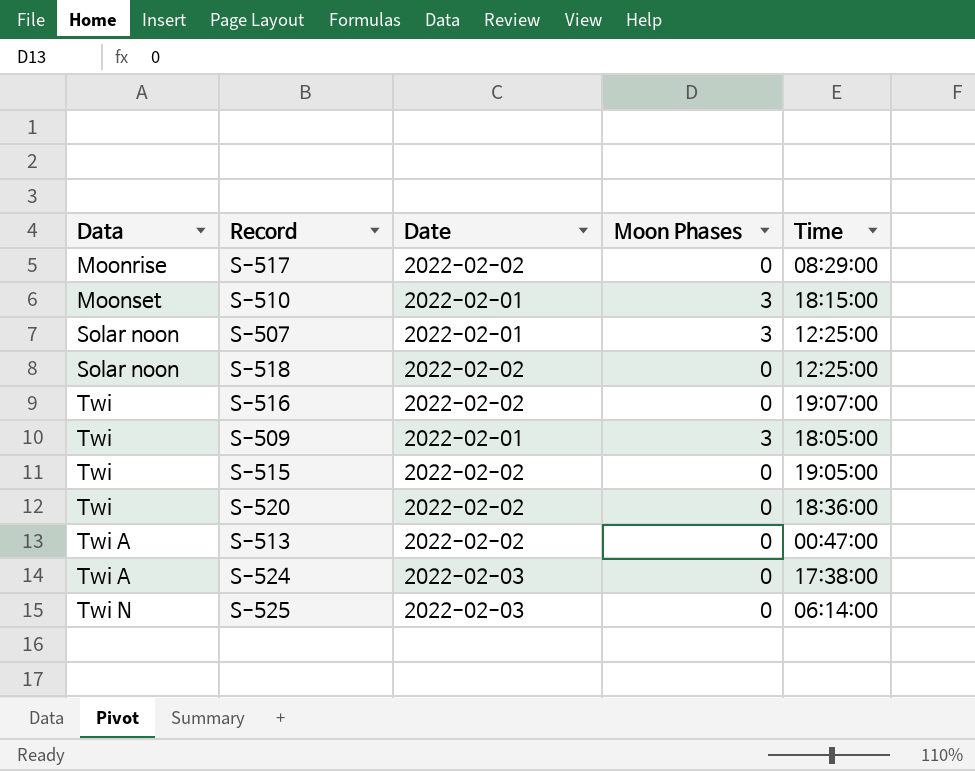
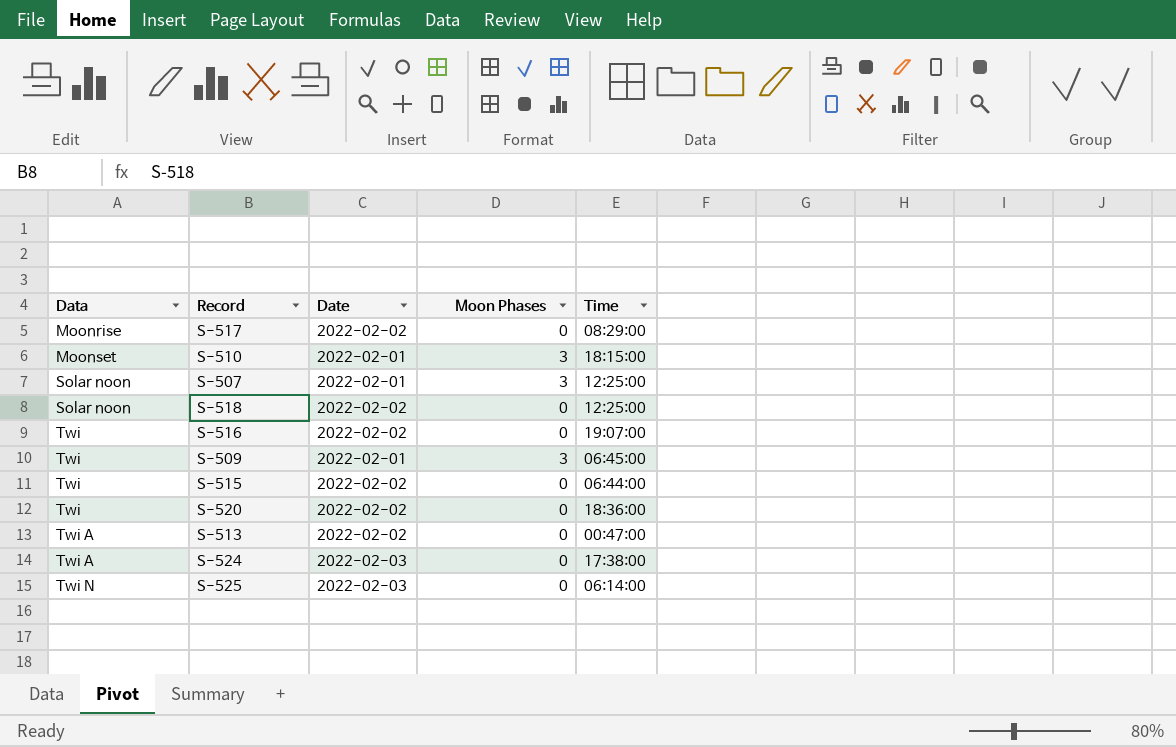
S-509 | Time: 18:05:00 -> 06:45:00
S-515 | Time: 19:05:00 -> 06:44:00

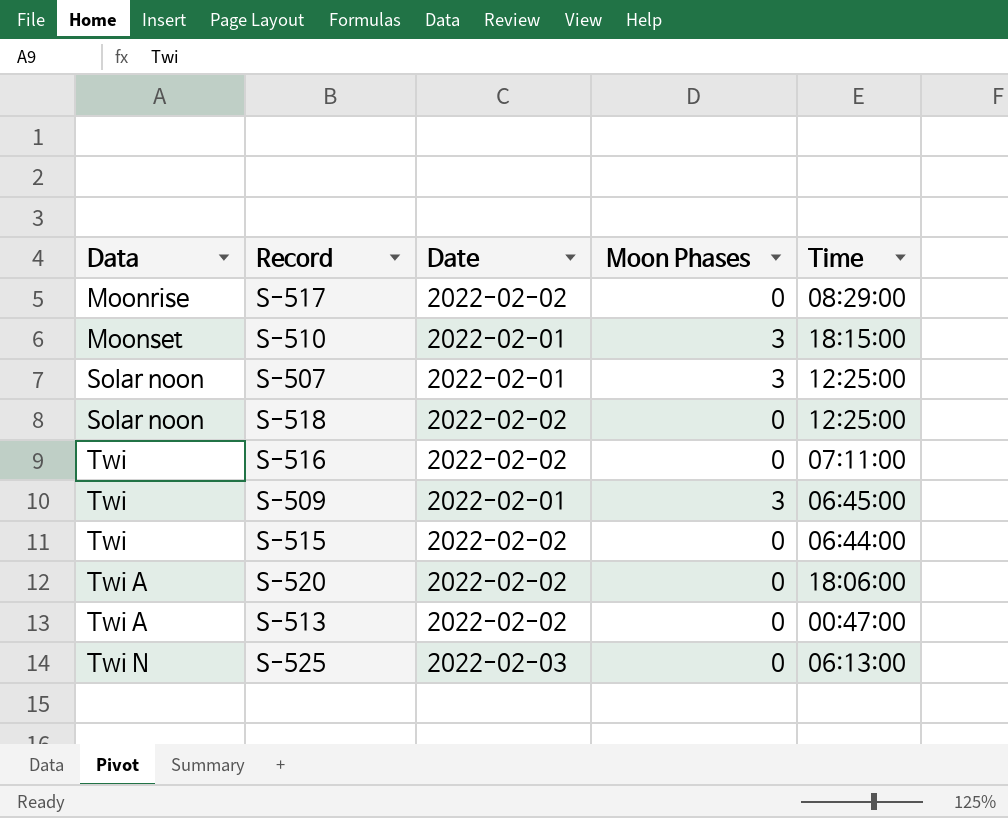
row S-524: Twi A | 2022-02-03 | 0 | 17:38:00 -> none
S-516 | Time: 19:07:00 -> 07:11:00
S-520 | Data: Twi -> Twi A
S-520 | Time: 18:36:00 -> 18:06:00
S-525 | Time: 06:14:00 -> 06:13:00

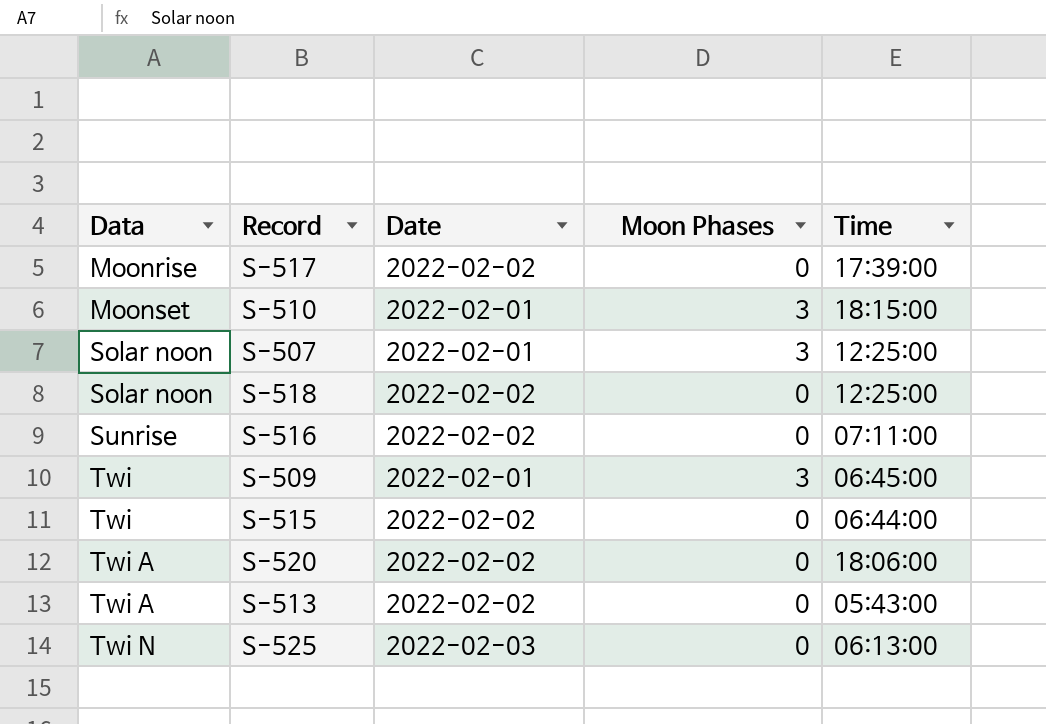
S-517 | Time: 08:29:00 -> 17:39:00
S-516 | Data: Twi -> Sunrise
S-513 | Time: 00:47:00 -> 05:43:00

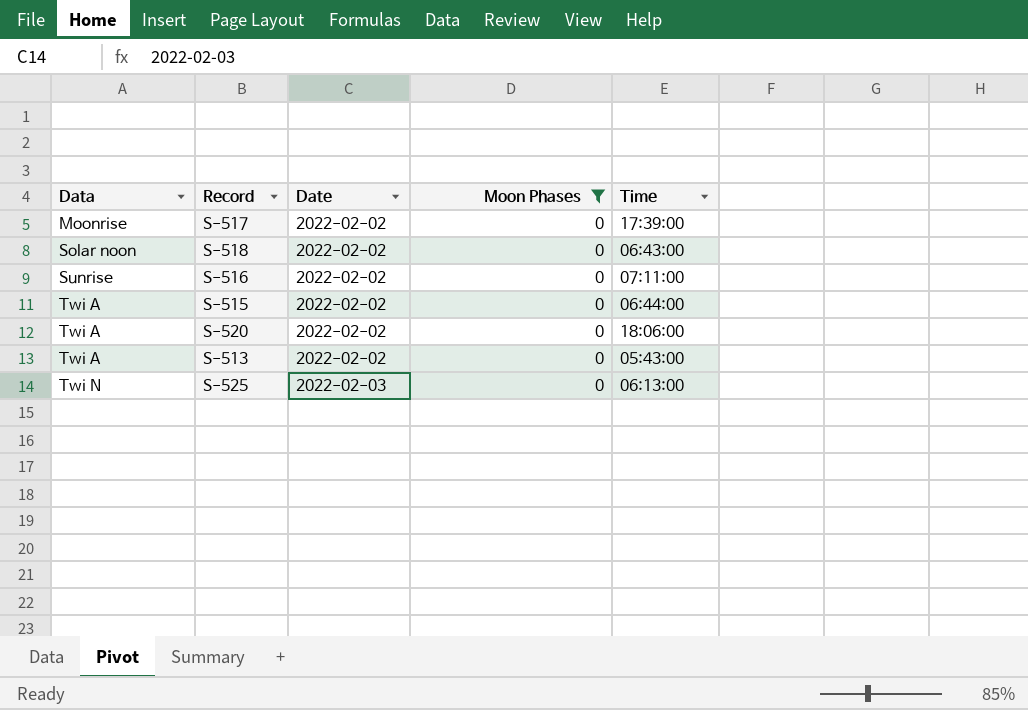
filter: none -> Moon Phases = 0
S-518 | Time: 12:25:00 -> 06:43:00
S-515 | Data: Twi -> Twi A

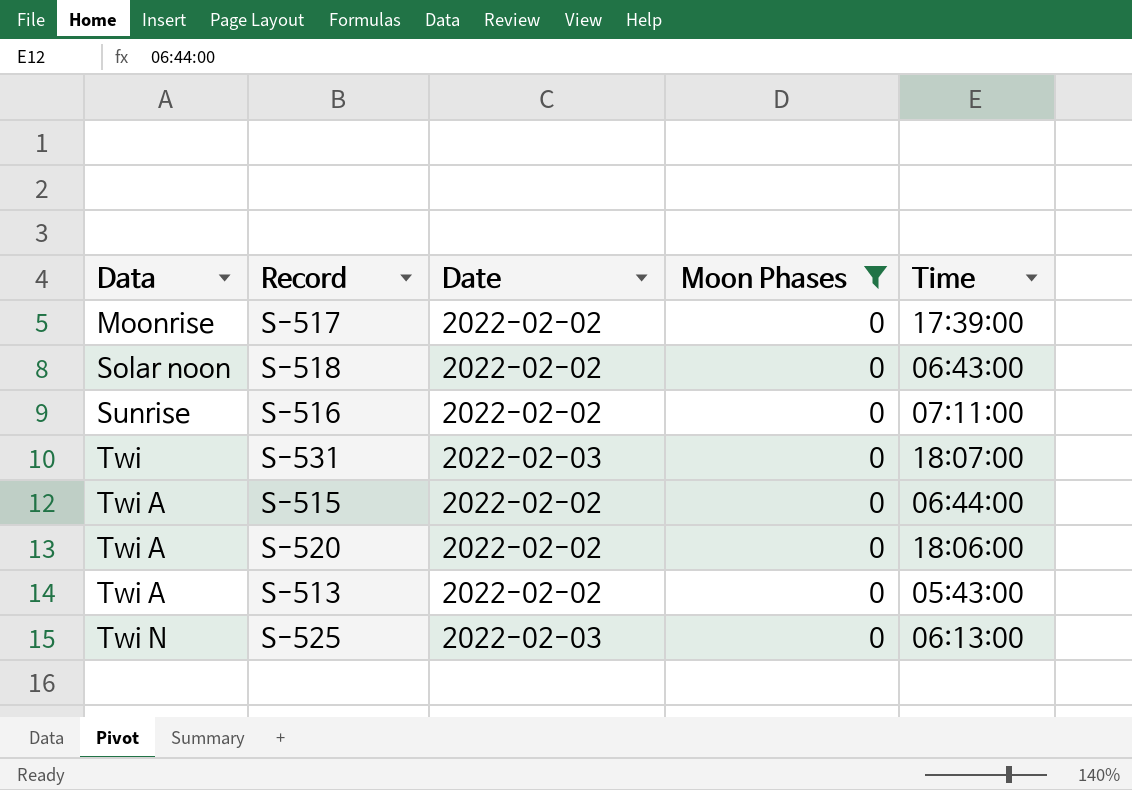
row S-531: none -> Twi | 2022-02-03 | 0 | 18:07:00

